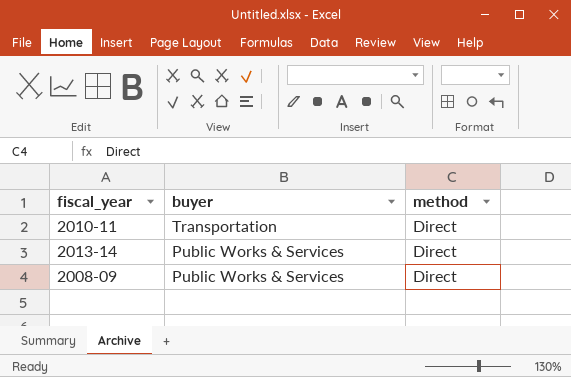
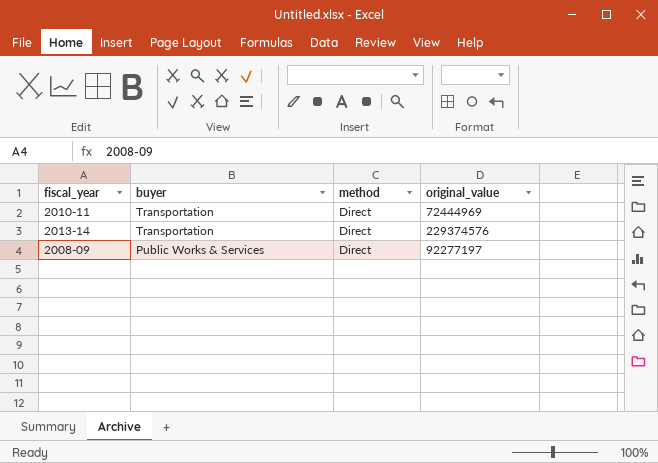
column original_value | position: none -> 4
2013-14 | buyer: Public Works & Services -> Transportation

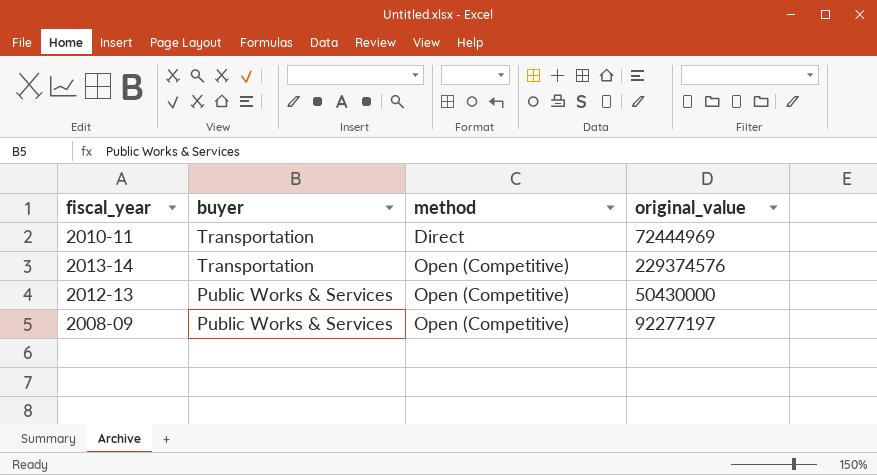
2013-14 | method: Direct -> Open (Competitive)
row 2012-13: none -> Public Works & Services | Open (Competitive) | 50430000
2008-09 | method: Direct -> Open (Competitive)

